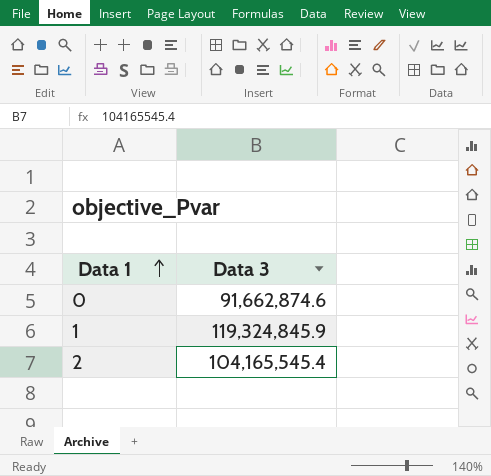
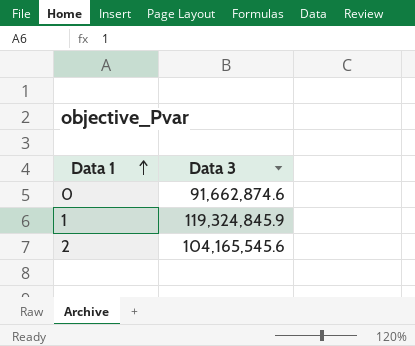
2 | Data 3: 104,165,545.4 -> 104,165,545.6

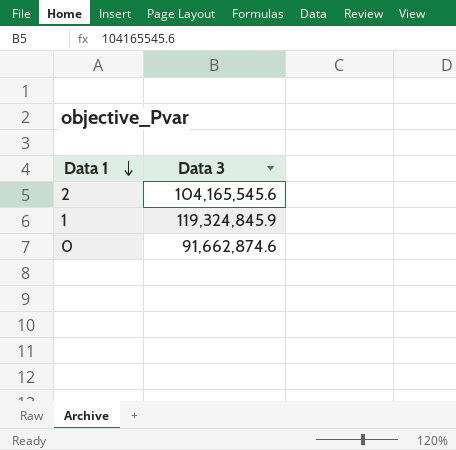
row order: Data 1 ascending -> Data 1 descending

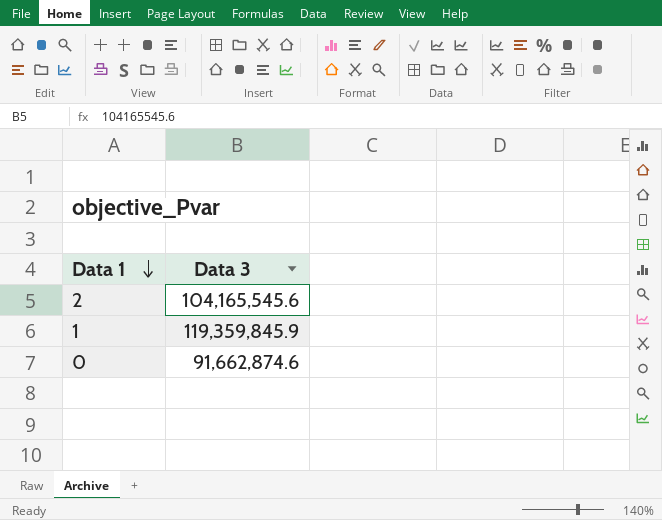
1 | Data 3: 119,324,845.9 -> 119,359,845.9

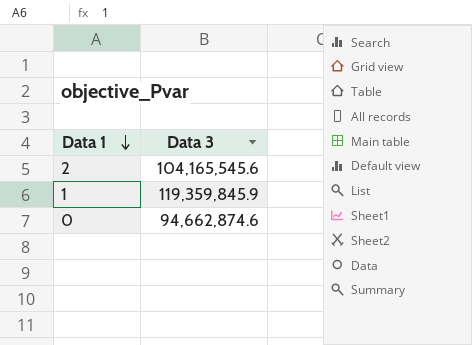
0 | Data 3: 91,662,874.6 -> 94,662,874.6

